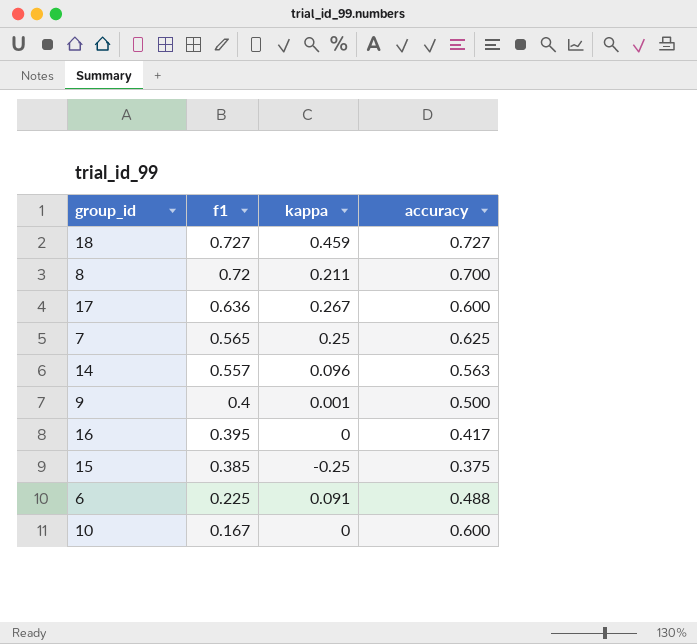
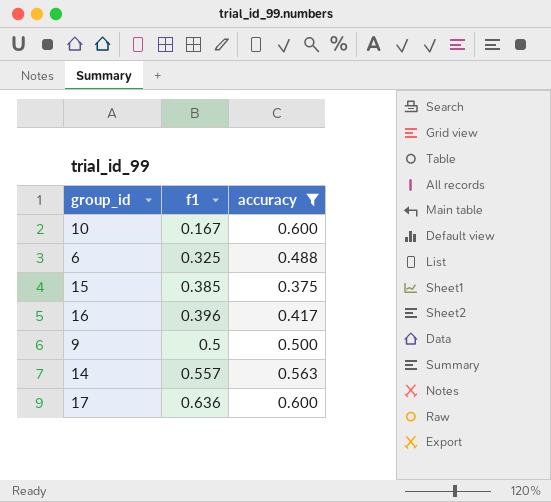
filter: none -> accuracy <= 0.600
row order: f1 descending -> f1 ascending
column kappa | position: 3 -> none
6 | f1: 0.225 -> 0.325
16 | f1: 0.395 -> 0.396
9 | f1: 0.4 -> 0.5

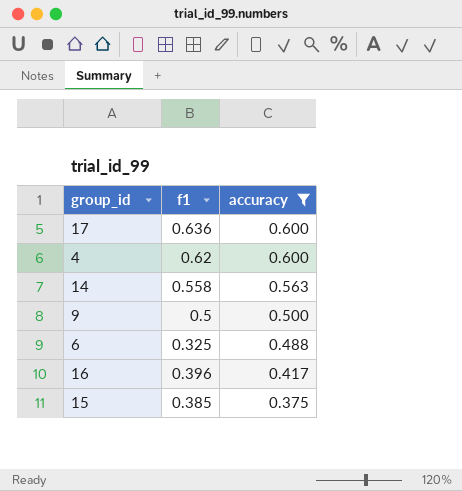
row order: f1 ascending -> accuracy descending
row 10: 0.167 | 0.600 -> none
row 4: none -> 0.62 | 0.600
14 | f1: 0.557 -> 0.558

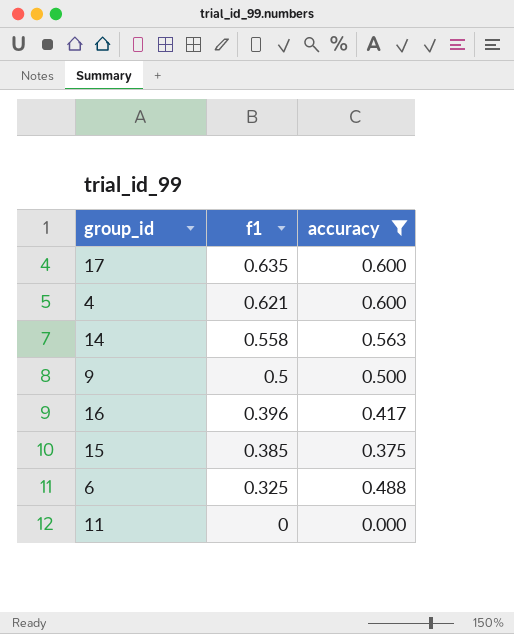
row order: accuracy descending -> f1 descending
17 | f1: 0.636 -> 0.635
4 | f1: 0.62 -> 0.621
row 11: none -> 0 | 0.000

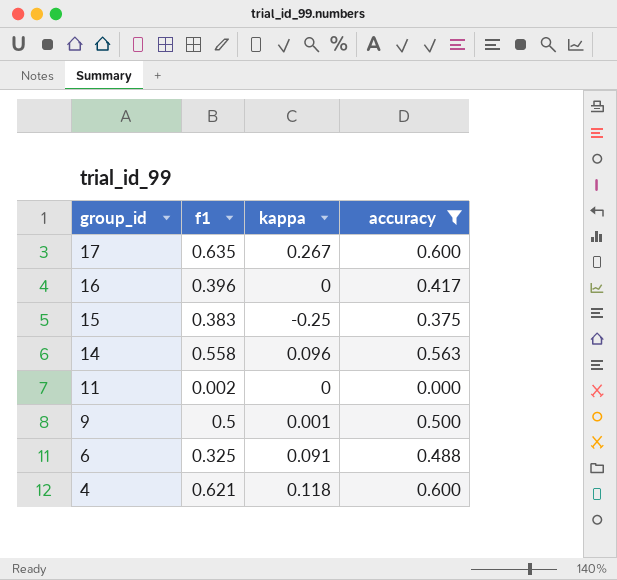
row order: f1 descending -> group_id descending
column kappa | position: none -> 3
15 | f1: 0.385 -> 0.383
11 | f1: 0 -> 0.002

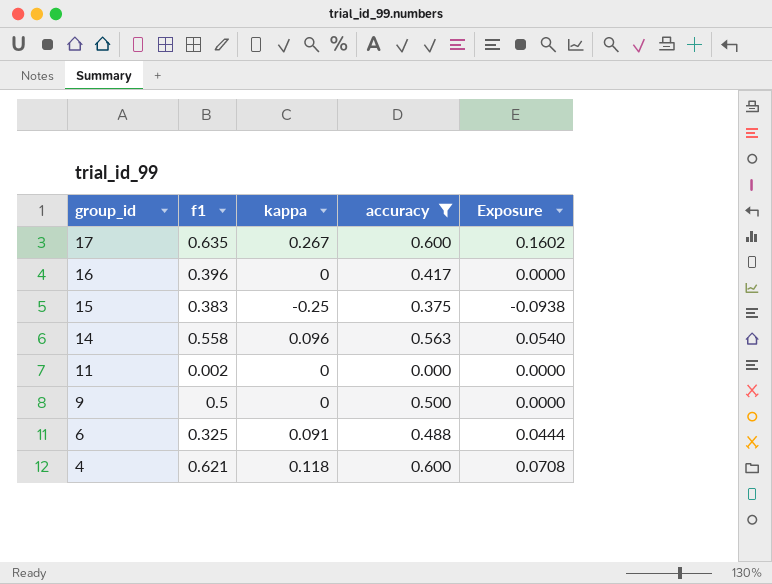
column Exposure | formula: none -> [kappa] * [accuracy]
9 | kappa: 0.001 -> 0

